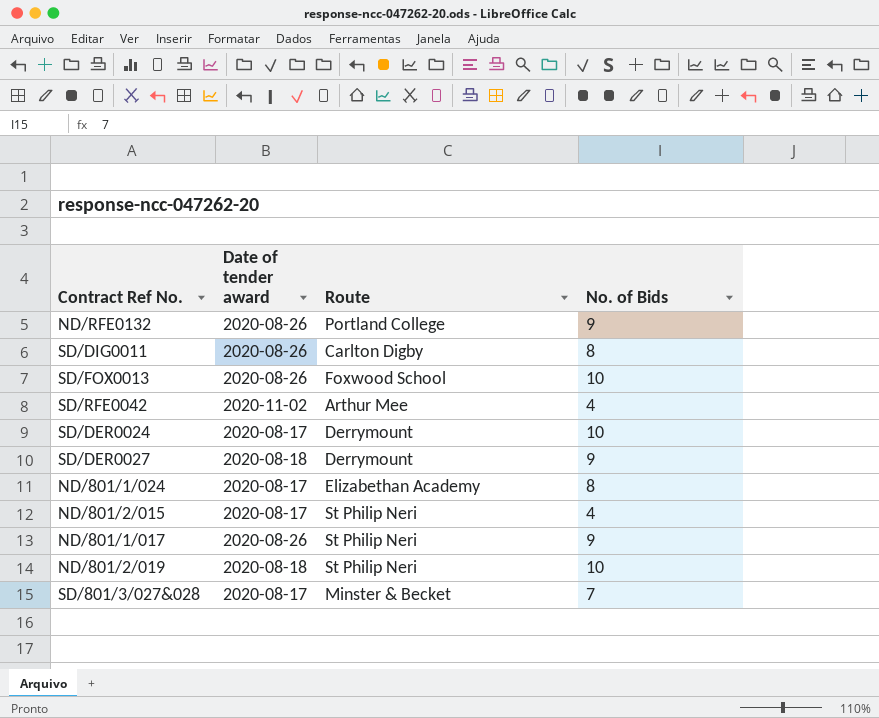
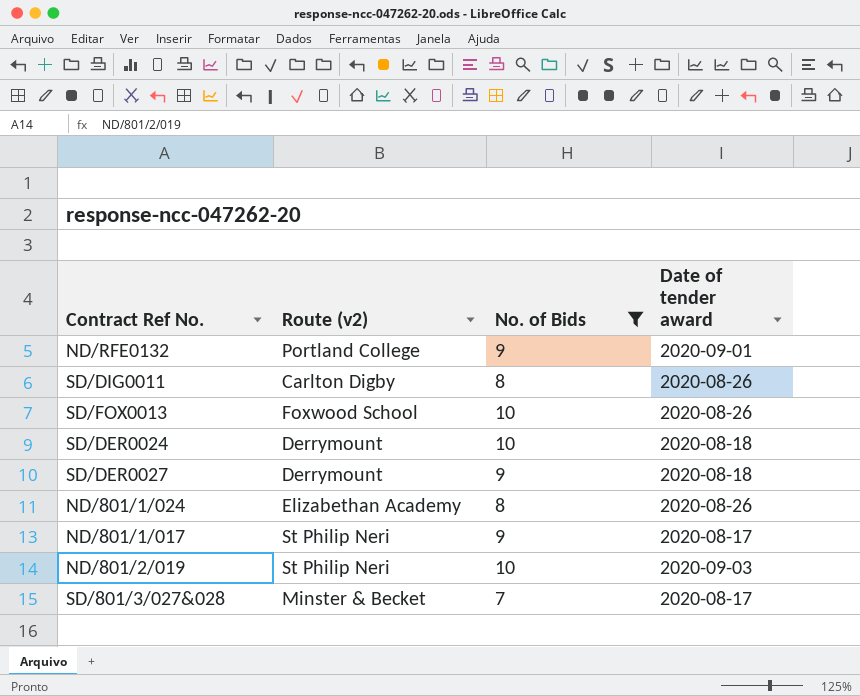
filter: none -> No. of Bids != 4
column name: Route -> Route (v2)
column Date of tender award | position: 2 -> 4
ND/RFE0132 | Date of tender award: 2020-08-26 -> 2020-09-01
SD/DER0024 | Date of tender award: 2020-08-17 -> 2020-08-18
ND/801/1/024 | Date of tender award: 2020-08-17 -> 2020-08-26
ND/801/1/017 | Date of tender award: 2020-08-26 -> 2020-08-17
ND/801/2/019 | Date of tender award: 2020-08-18 -> 2020-09-03

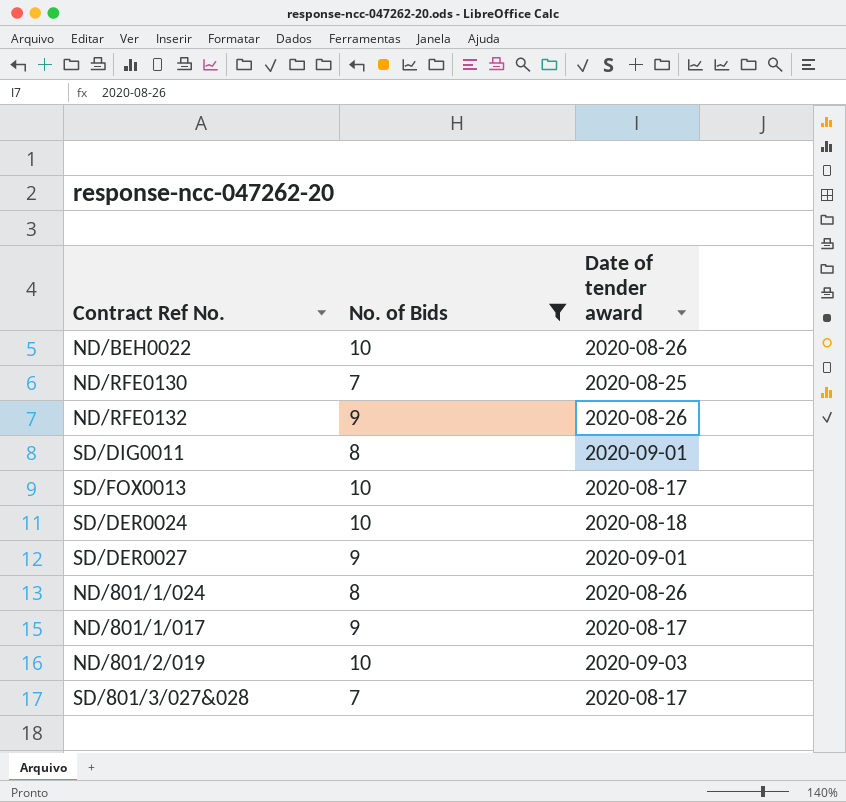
column Route (v2) | position: 2 -> none
row ND/BEH0022: none -> 10 | 2020-08-26
row ND/RFE0130: none -> 7 | 2020-08-25
ND/RFE0132 | Date of tender award: 2020-09-01 -> 2020-08-26
SD/DIG0011 | Date of tender award: 2020-08-26 -> 2020-09-01
SD/FOX0013 | Date of tender award: 2020-08-26 -> 2020-08-17
SD/DER0027 | Date of tender award: 2020-08-18 -> 2020-09-01

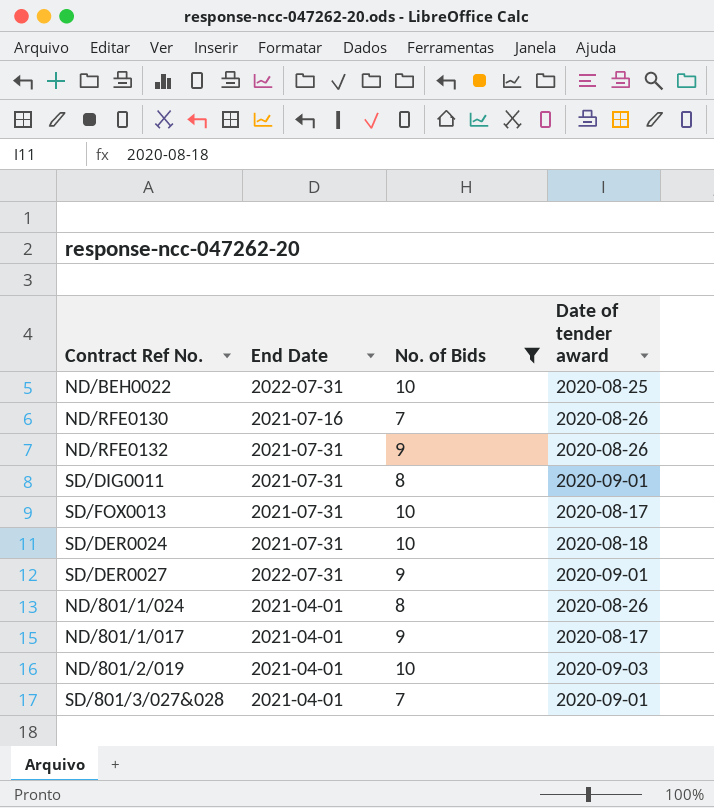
column End Date | position: none -> 2
ND/BEH0022 | Date of tender award: 2020-08-26 -> 2020-08-25
ND/RFE0130 | Date of tender award: 2020-08-25 -> 2020-08-26
SD/801/3/027&028 | Date of tender award: 2020-08-17 -> 2020-09-01

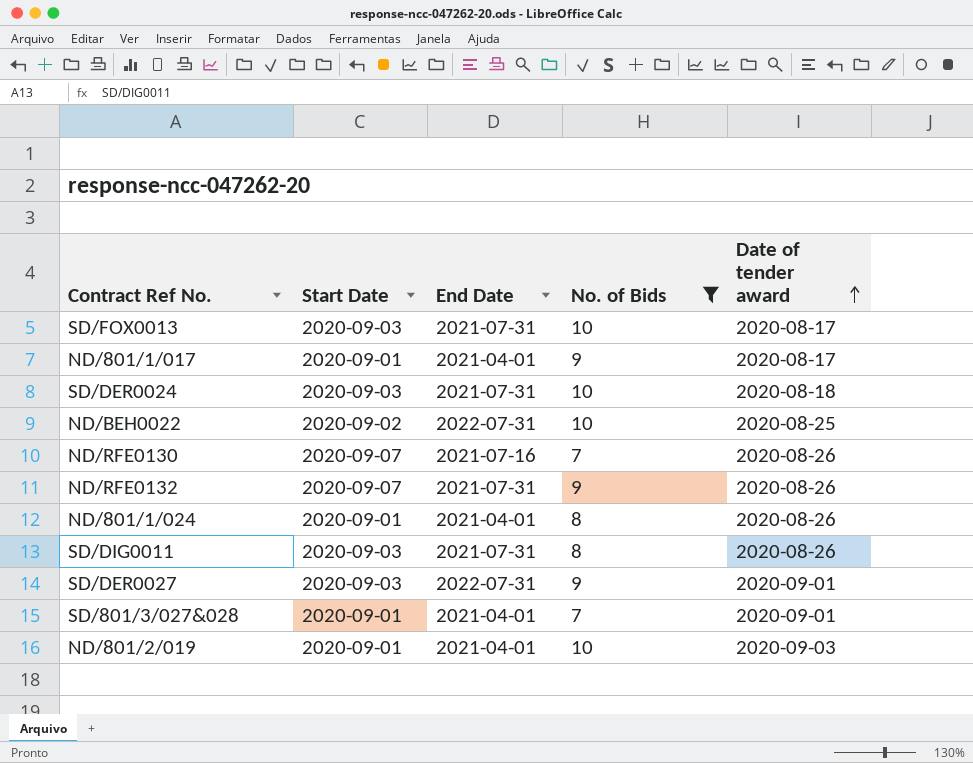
row order: none -> Date of tender award ascending
column Start Date | position: none -> 2
SD/DIG0011 | Date of tender award: 2020-09-01 -> 2020-08-26

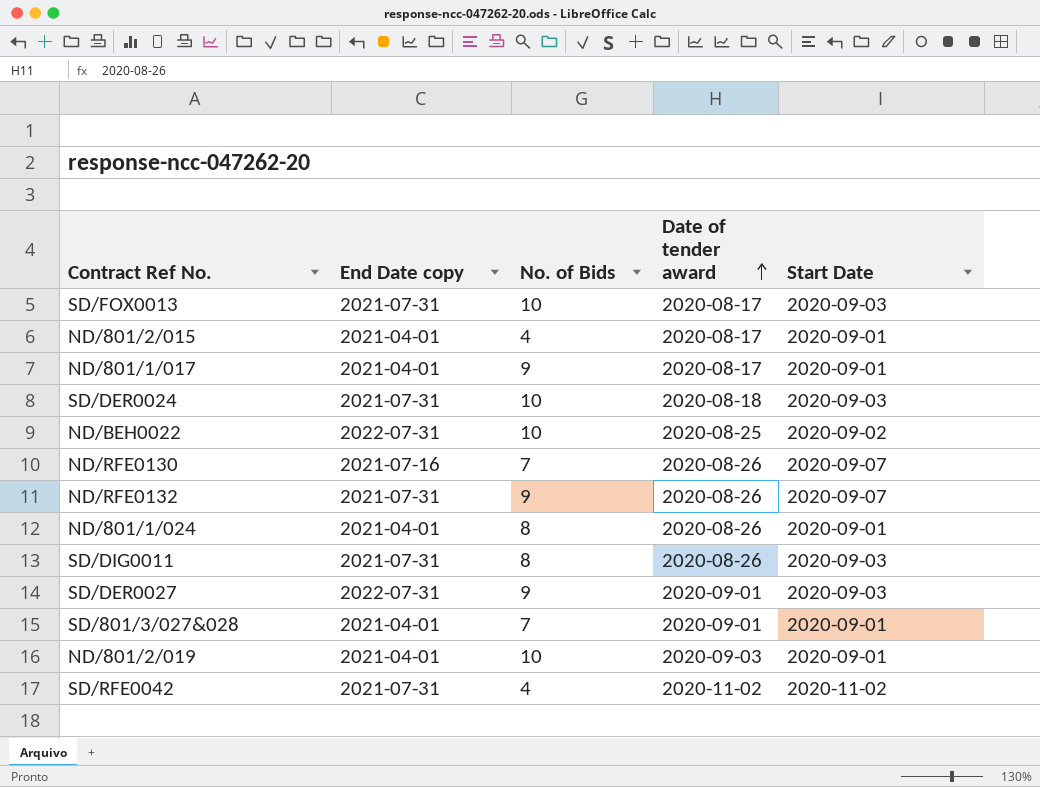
filter: No. of Bids != 4 -> none
column name: End Date -> End Date copy
column Start Date | position: 2 -> 5

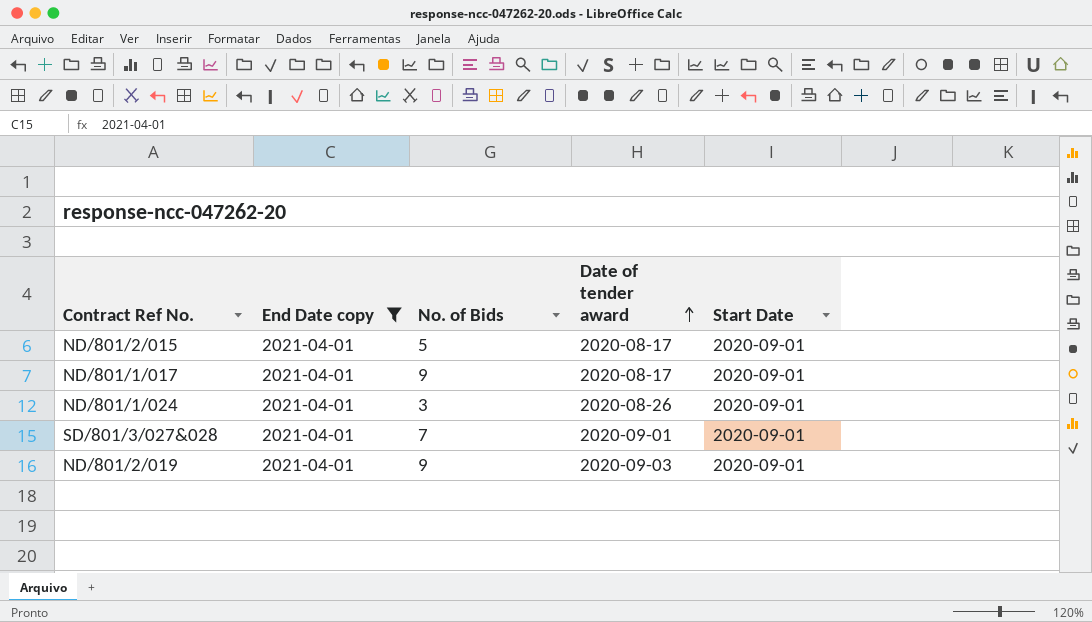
filter: none -> End Date copy = 2021-04-01
ND/801/2/015 | No. of Bids: 4 -> 5
ND/801/1/024 | No. of Bids: 8 -> 3
ND/801/2/019 | No. of Bids: 10 -> 9

